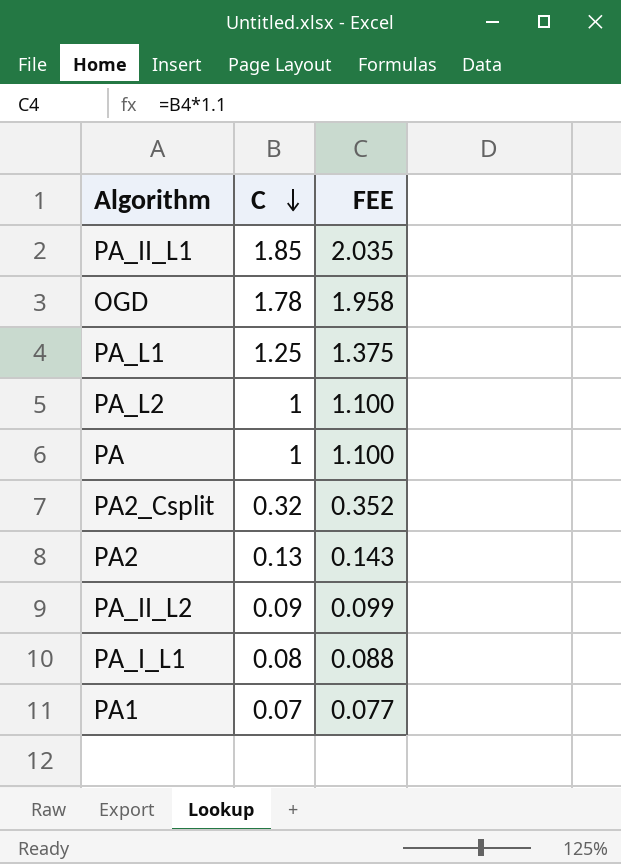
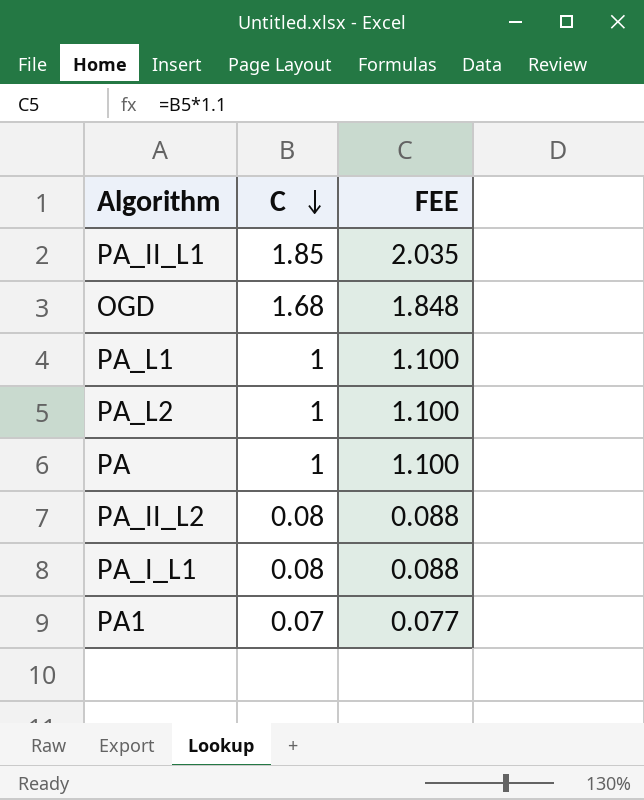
row PA2_Csplit: 0.32 | 0.352 -> none
row PA2: 0.13 | 0.143 -> none
OGD | C: 1.78 -> 1.68
OGD | FEE: 1.958 -> 1.848
PA_L1 | C: 1.25 -> 1
PA_L1 | FEE: 1.375 -> 1.100
PA_II_L2 | C: 0.09 -> 0.08
PA_II_L2 | FEE: 0.099 -> 0.088

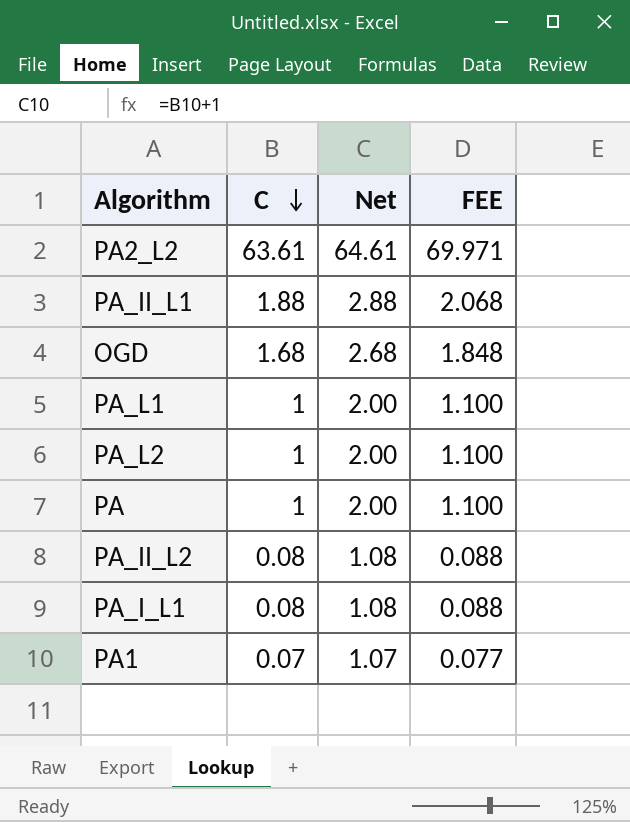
column Net | formula: none -> [C] + 1
row PA2_L2: none -> 63.61 | 64.61 | 69.971
PA_II_L1 | C: 1.85 -> 1.88
PA_II_L1 | FEE: 2.035 -> 2.068

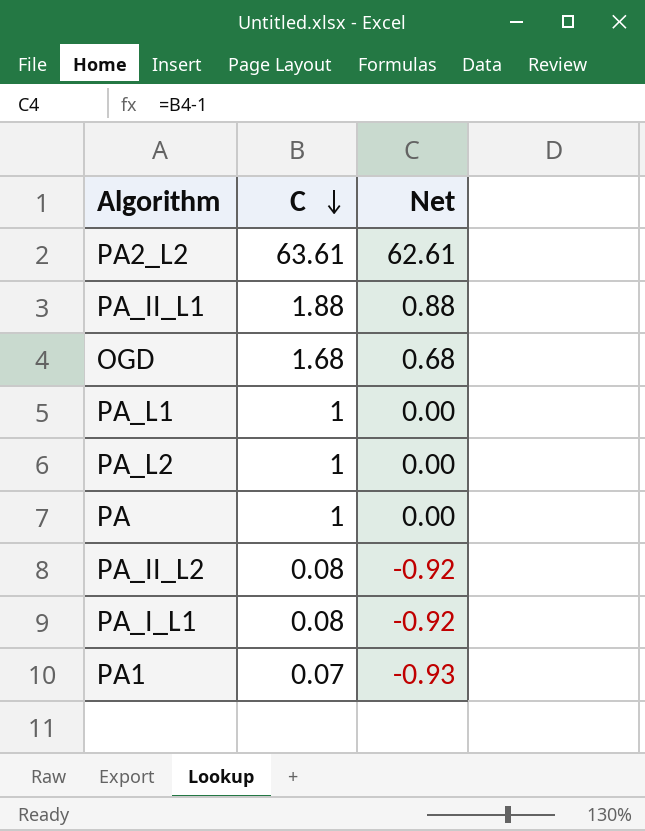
column FEE | formula: [C] * 1.1 -> none
column Net | formula: [C] + 1 -> [C] - 1

